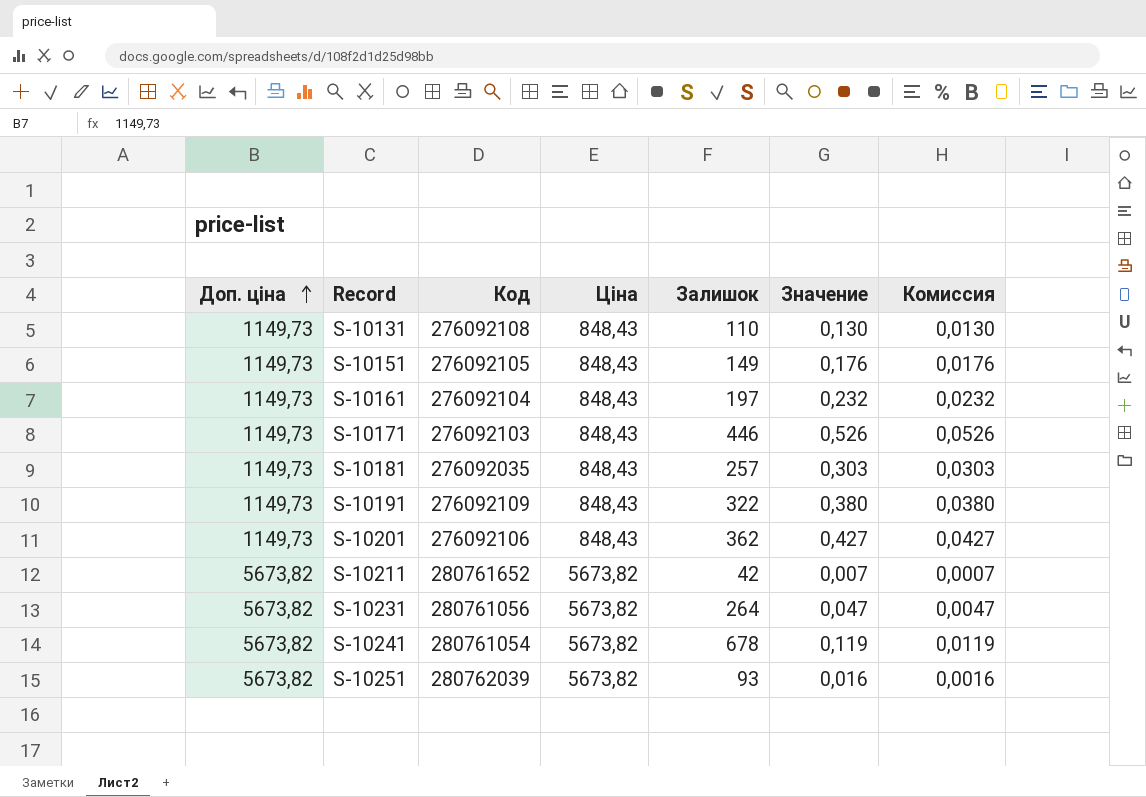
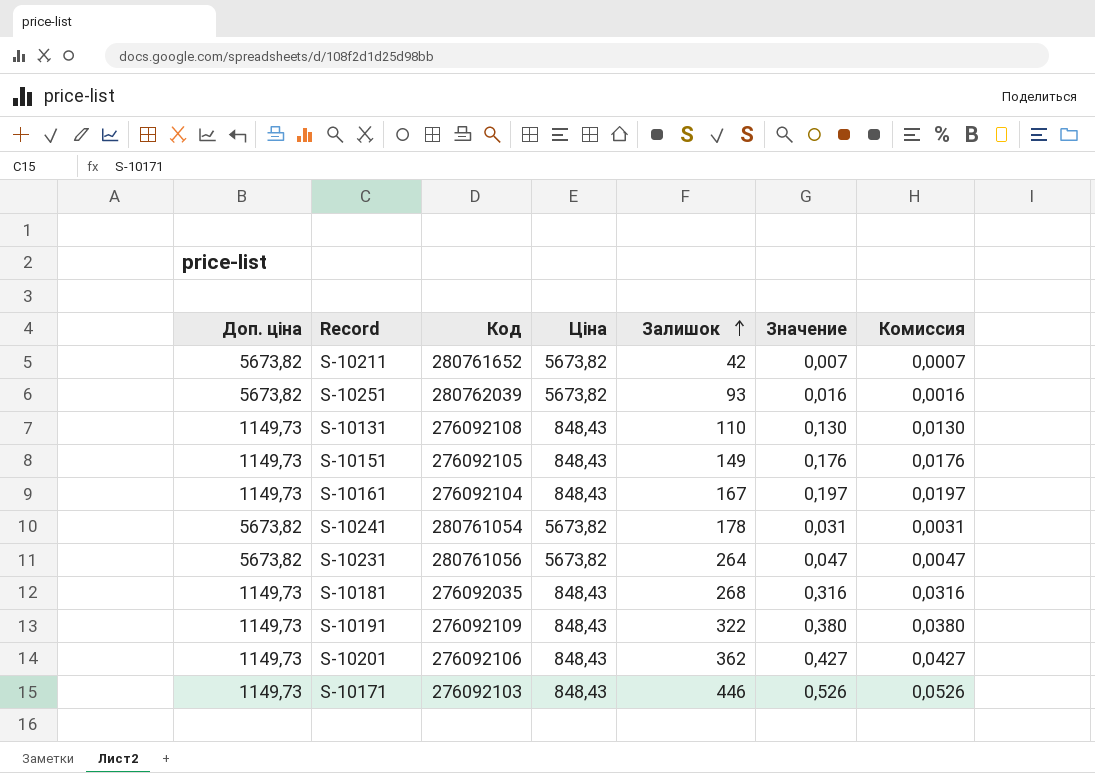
row order: Доп. ціна ascending -> Залишок ascending
S-10161 | Залишок: 197 -> 167
S-10161 | Значение: 0,232 -> 0,197
S-10161 | Комиссия: 0,0232 -> 0,0197
S-10241 | Залишок: 678 -> 178
S-10241 | Значение: 0,119 -> 0,031
S-10241 | Комиссия: 0,0119 -> 0,0031
S-10181 | Залишок: 257 -> 268
S-10181 | Значение: 0,303 -> 0,316
S-10181 | Комиссия: 0,0303 -> 0,0316

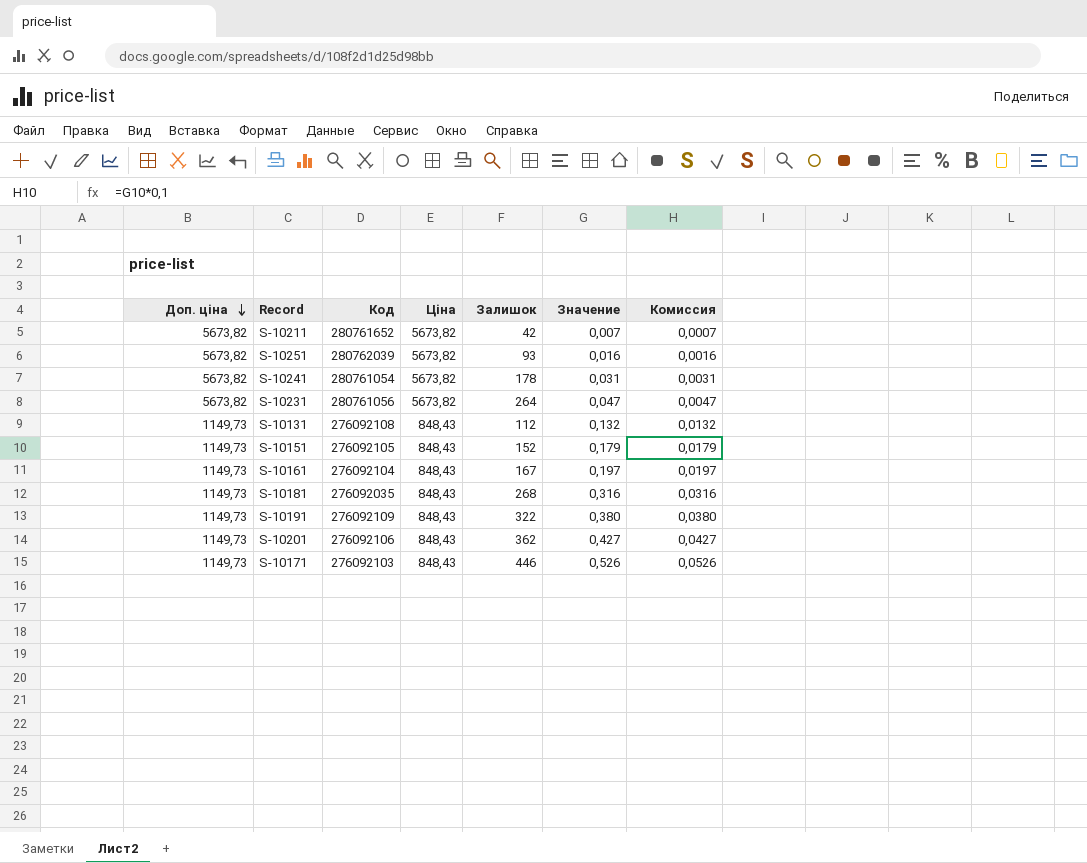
row order: Залишок ascending -> Доп. ціна descending
S-10131 | Залишок: 110 -> 112
S-10131 | Значение: 0,130 -> 0,132
S-10131 | Комиссия: 0,0130 -> 0,0132
S-10151 | Залишок: 149 -> 152
S-10151 | Значение: 0,176 -> 0,179
S-10151 | Комиссия: 0,0176 -> 0,0179

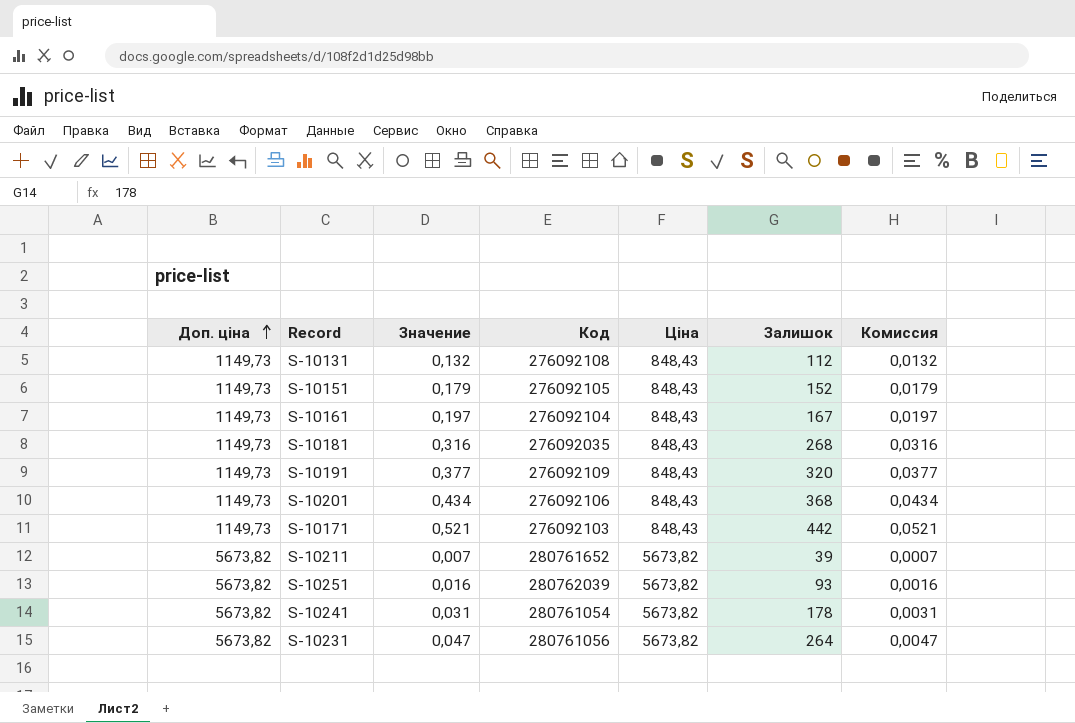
row order: Доп. ціна descending -> Доп. ціна ascending
column Значение | position: 6 -> 3
S-10191 | Значение: 0,380 -> 0,377
S-10191 | Залишок: 322 -> 320
S-10191 | Комиссия: 0,0380 -> 0,0377
S-10201 | Значение: 0,427 -> 0,434
S-10201 | Залишок: 362 -> 368
S-10201 | Комиссия: 0,0427 -> 0,0434
S-10171 | Значение: 0,526 -> 0,521
S-10171 | Залишок: 446 -> 442
S-10171 | Комиссия: 0,0526 -> 0,0521
S-10211 | Залишок: 42 -> 39

